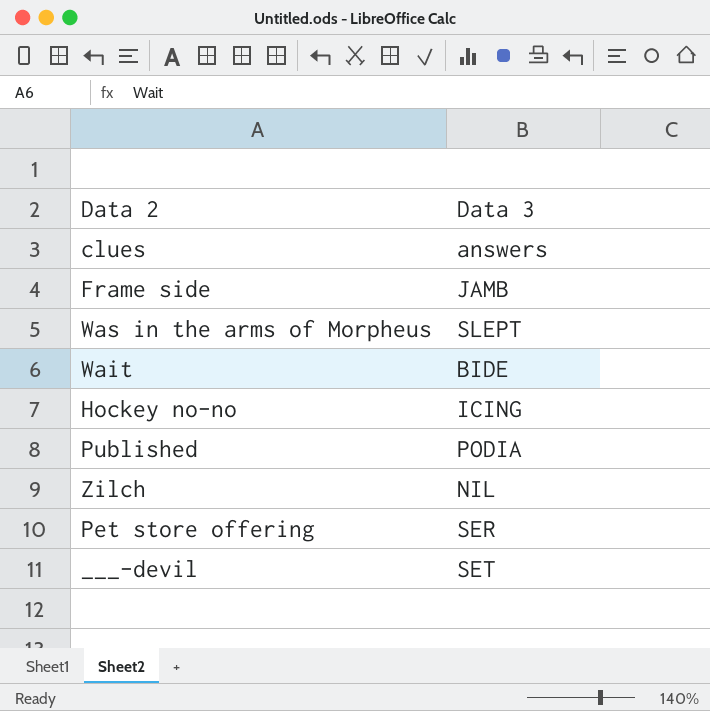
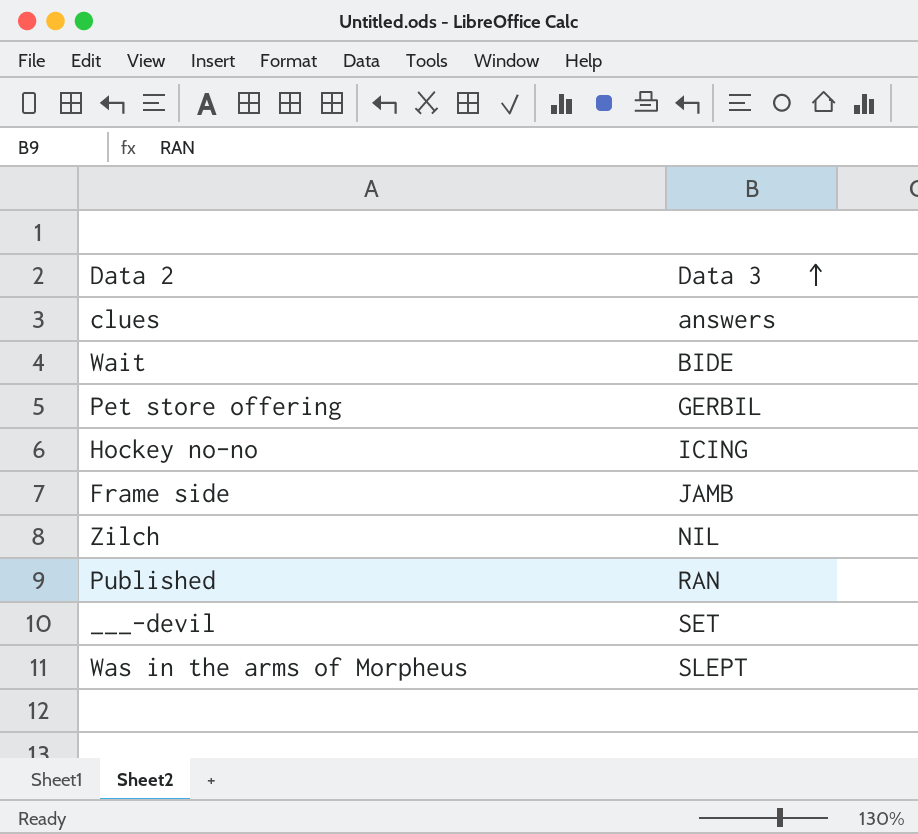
row order: none -> Data 3 ascending
Pet store offering | Data 3: SER -> GERBIL
Published | Data 3: PODIA -> RAN

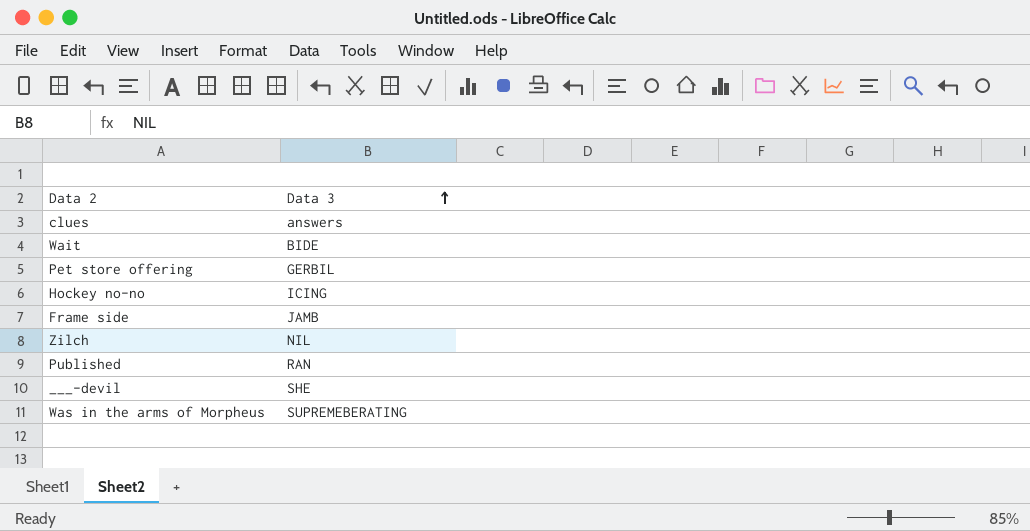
___-devil | Data 3: SET -> SHE
Was in the arms of Morpheus | Data 3: SLEPT -> SUPREMEBERATING

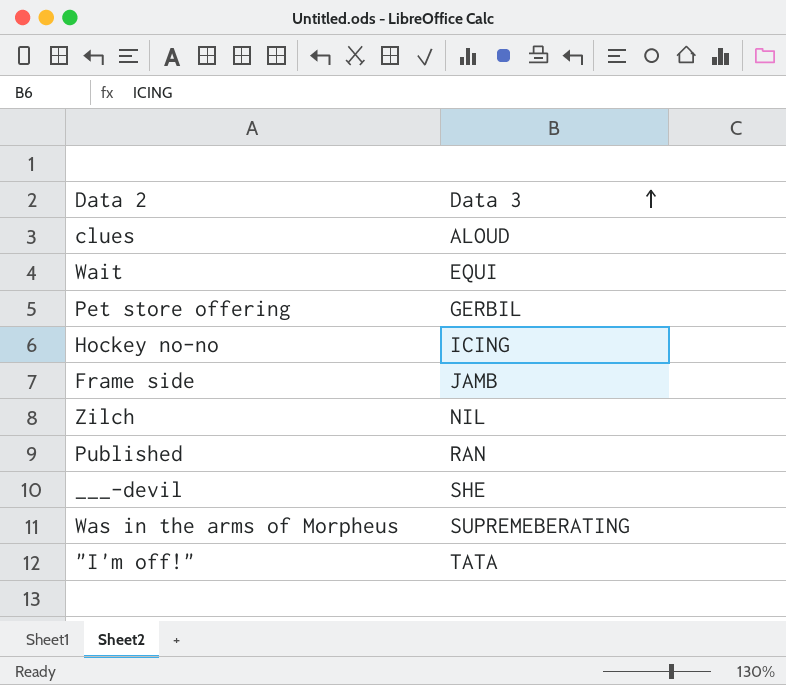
clues | Data 3: answers -> ALOUD
Wait | Data 3: BIDE -> EQUI
row "I'm off!": none -> TATA

